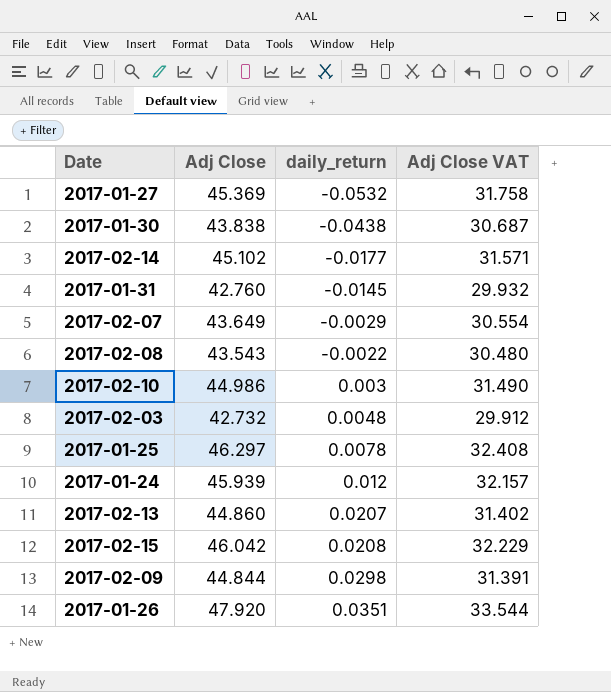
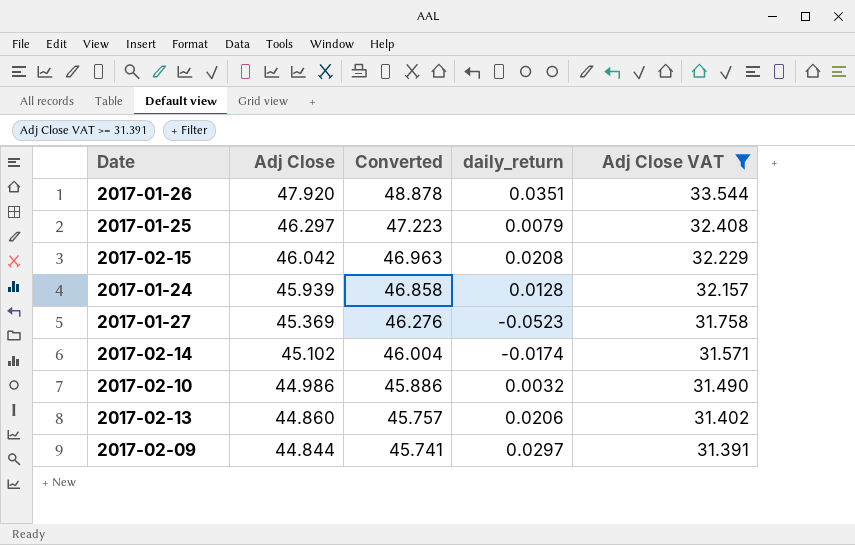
filter: none -> Adj Close VAT >= 31.391
row order: daily_return ascending -> Adj Close descending
column Converted | formula: none -> [Adj Close] * 1.02
2017-01-25 | daily_return: 0.0078 -> 0.0079
2017-01-24 | daily_return: 0.012 -> 0.0128
2017-01-27 | daily_return: -0.0532 -> -0.0523
2017-02-14 | daily_return: -0.0177 -> -0.0174
2017-02-10 | daily_return: 0.003 -> 0.0032
2017-02-13 | daily_return: 0.0207 -> 0.0206
2017-02-09 | daily_return: 0.0298 -> 0.0297

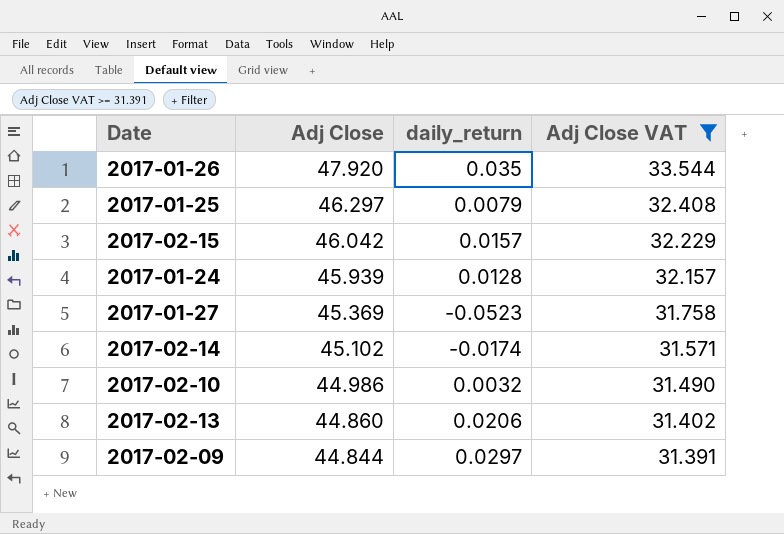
column Converted | formula: [Adj Close] * 1.02 -> none
2017-01-26 | daily_return: 0.0351 -> 0.035
2017-02-15 | daily_return: 0.0208 -> 0.0157

